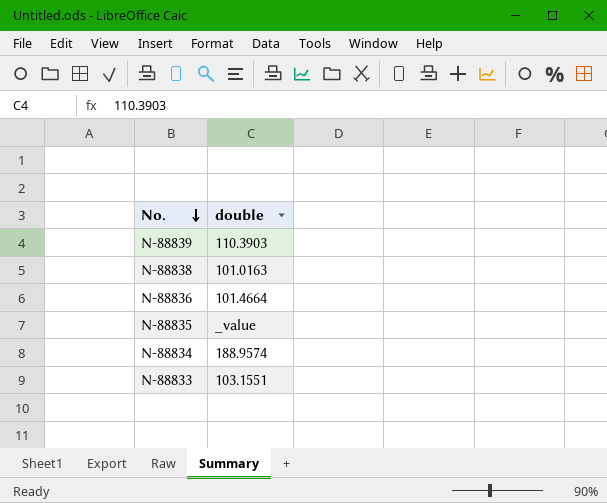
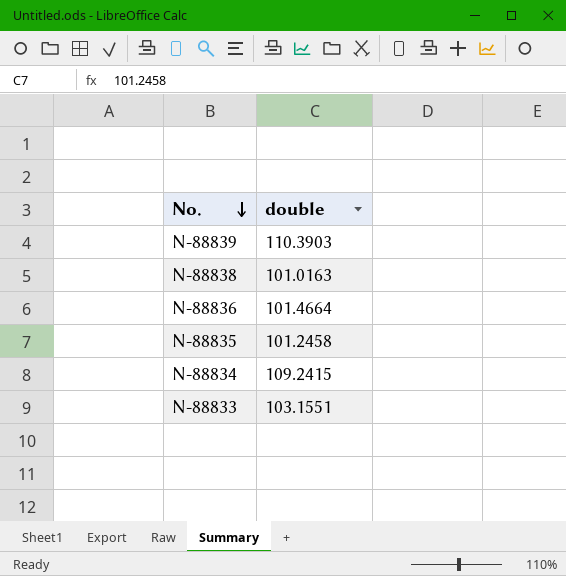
N-88835 | double: _value -> 101.2458
N-88834 | double: 188.9574 -> 109.2415

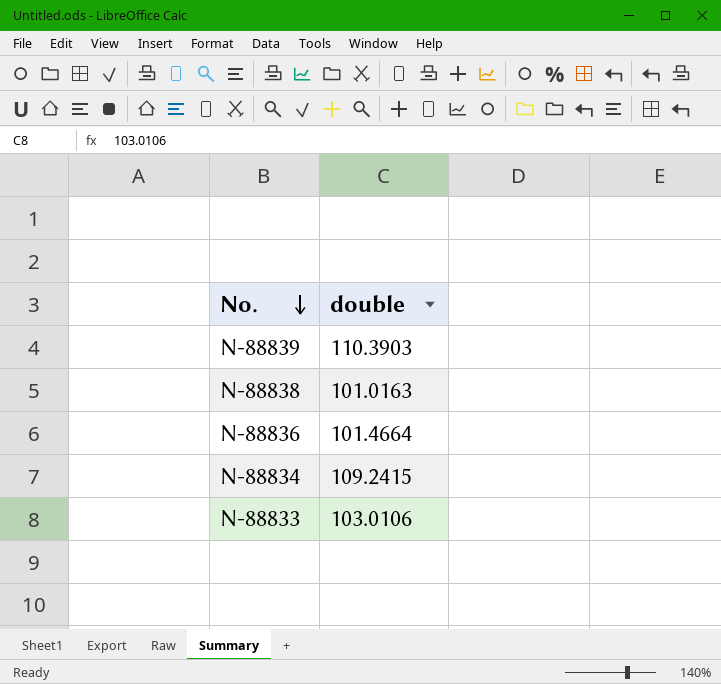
row N-88835: 101.2458 -> none
N-88833 | double: 103.1551 -> 103.0106

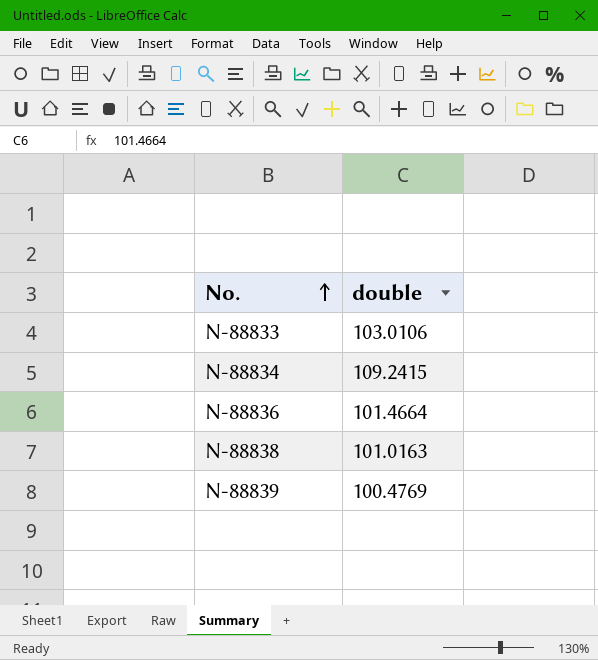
row order: No. descending -> No. ascending
N-88839 | double: 110.3903 -> 100.4769

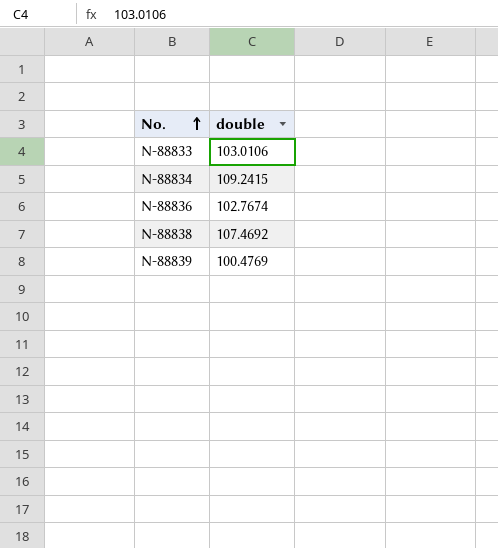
N-88836 | double: 101.4664 -> 102.7674
N-88838 | double: 101.0163 -> 107.4692

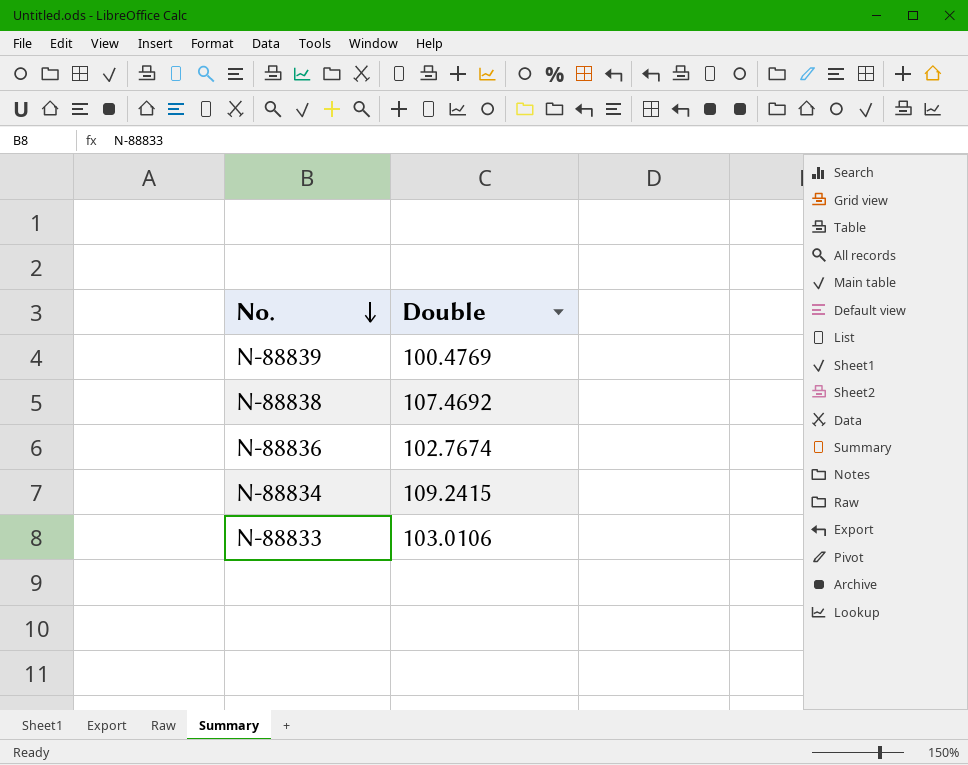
row order: No. ascending -> No. descending
column name: double -> Double

